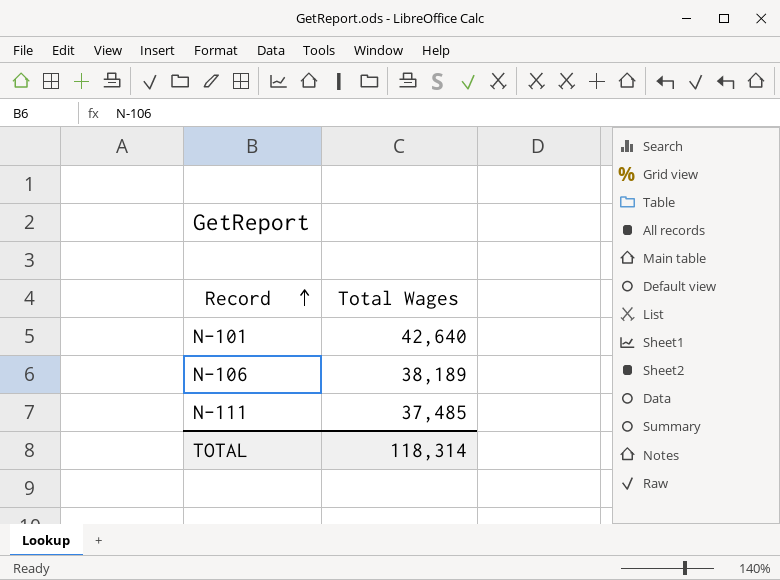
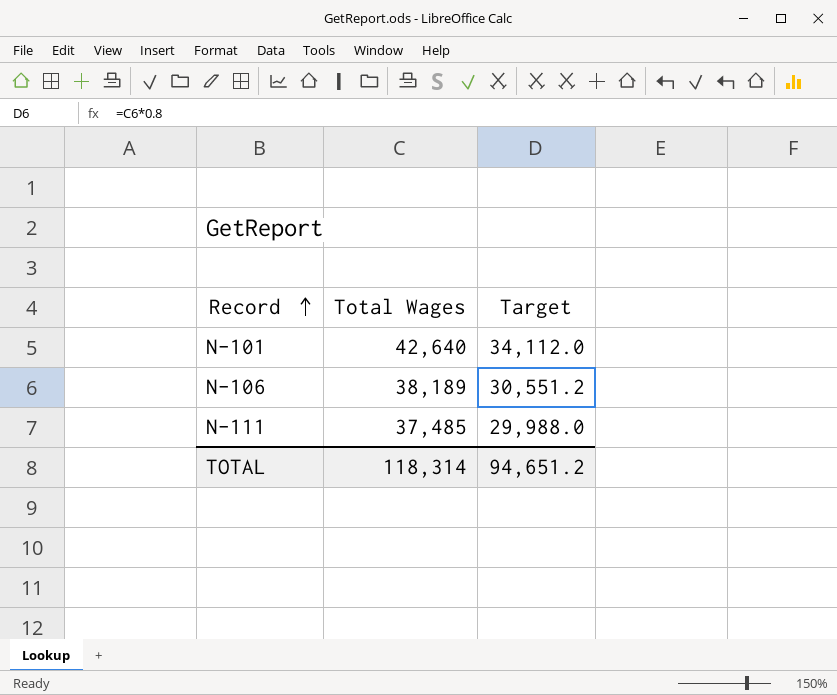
column Target | formula: none -> [Total Wages] * 0.8

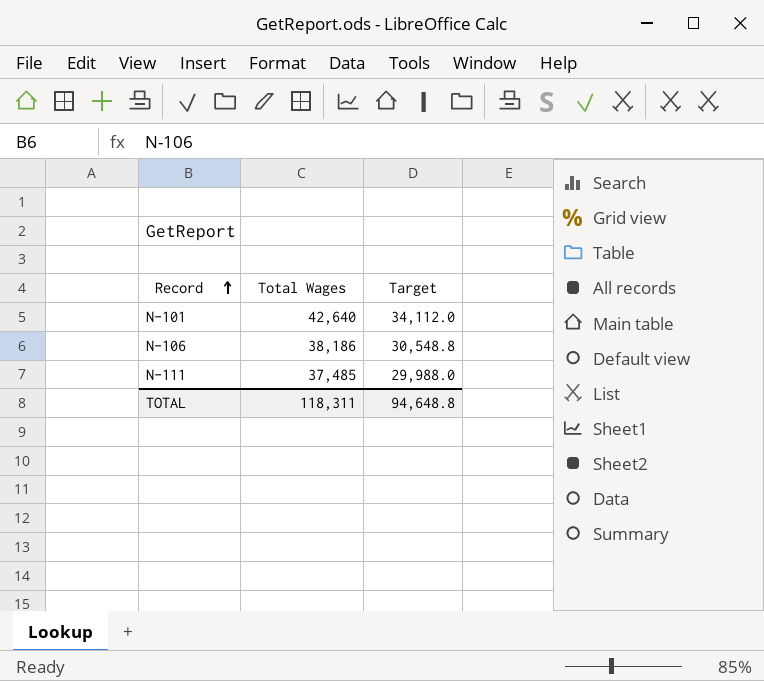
N-106 | Total Wages: 38,189 -> 38,186
N-106 | Target: 30,551.2 -> 30,548.8
TOTAL | Total Wages: 118,314 -> 118,311
TOTAL | Target: 94,651.2 -> 94,648.8

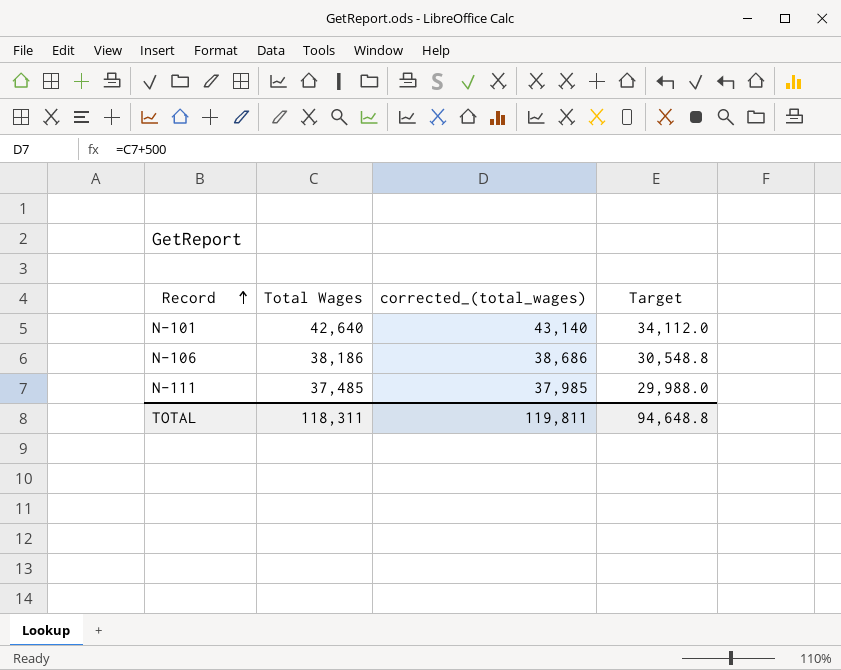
column corrected_(total_wages) | formula: none -> [Total Wages] + 500

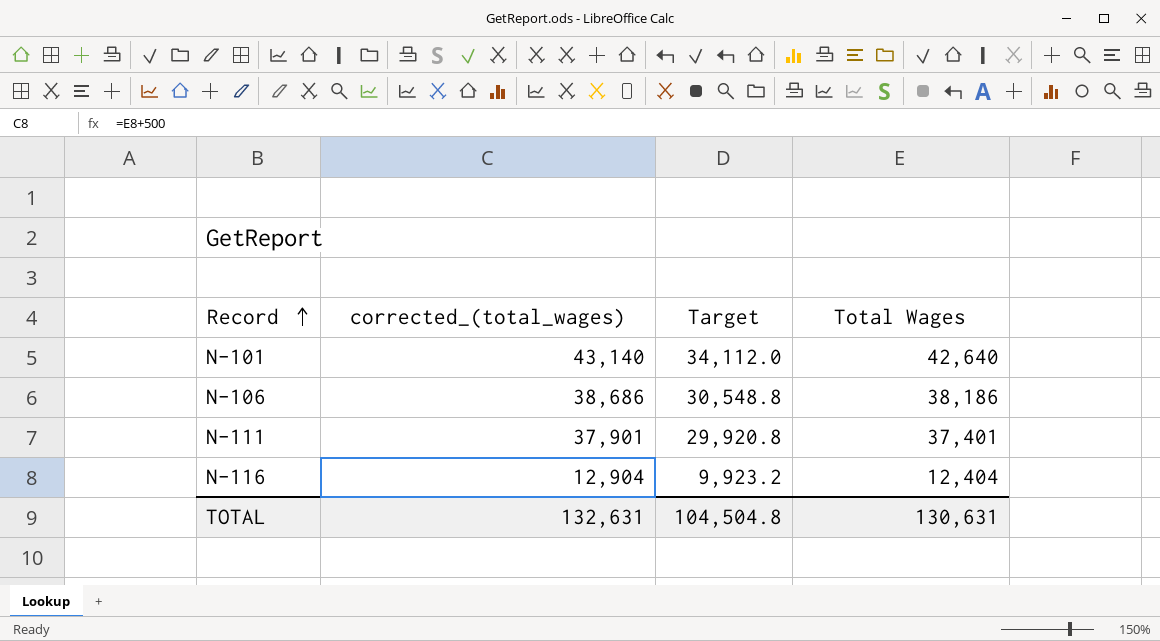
column Total Wages | position: 2 -> 4
N-111 | corrected_(total_wages): 37,985 -> 37,901
N-111 | Target: 29,988.0 -> 29,920.8
N-111 | Total Wages: 37,485 -> 37,401
row N-116: none -> 12,904 | 9,923.2 | 12,404
TOTAL | corrected_(total_wages): 119,811 -> 132,631
TOTAL | Target: 94,648.8 -> 104,504.8
TOTAL | Total Wages: 118,311 -> 130,631

